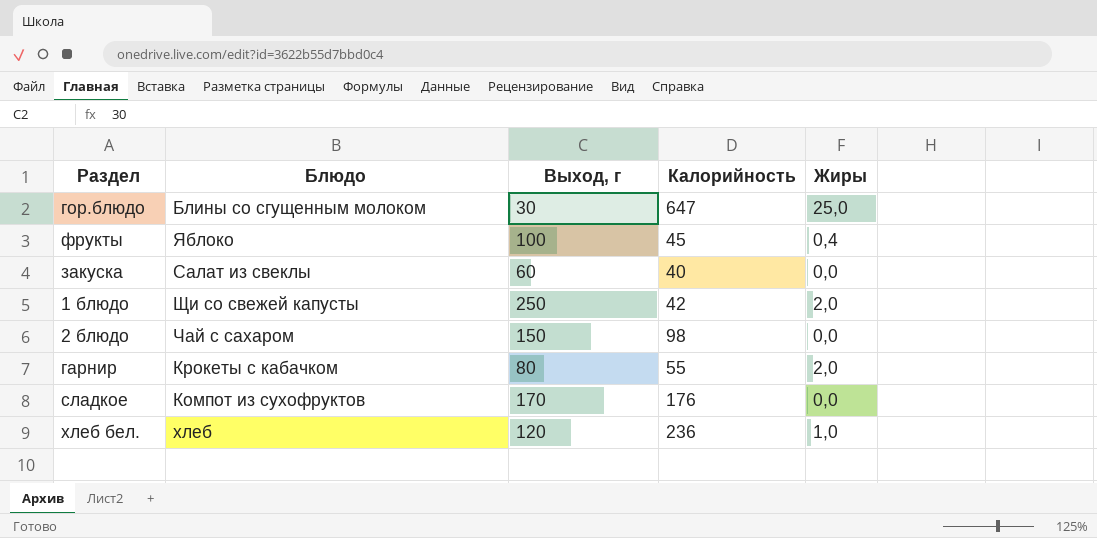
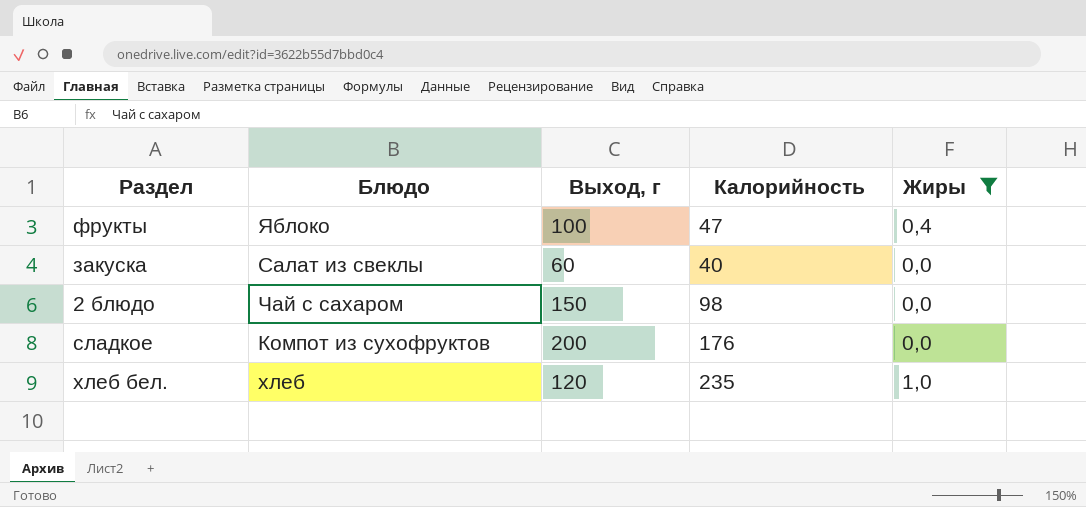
filter: none -> Жиры <= 1,0
фрукты | Калорийность: 45 -> 47
сладкое | Выход, г: 170 -> 200
хлеб бел. | Калорийность: 236 -> 235

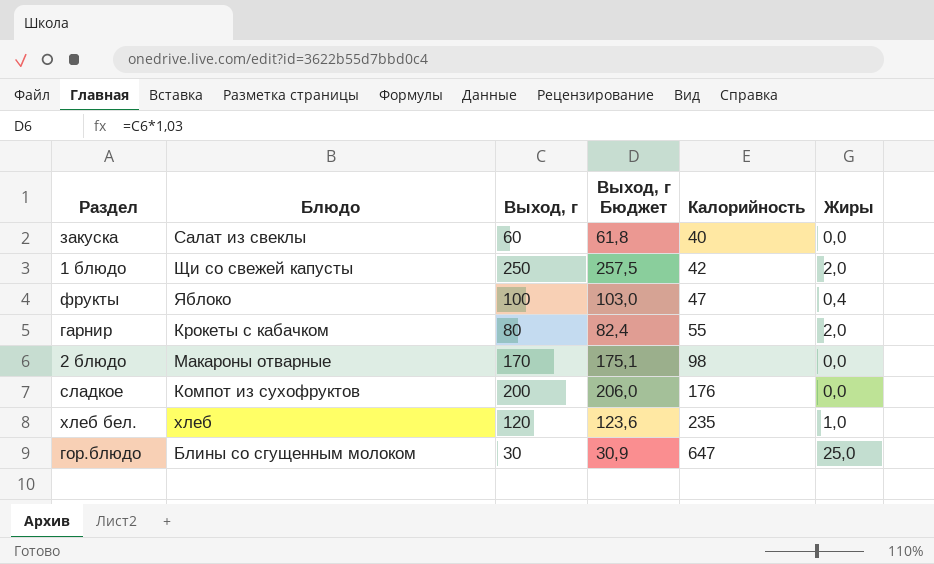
filter: Жиры <= 1,0 -> none
row order: none -> Калорийность ascending
column Выход, г Бюджет | formula: none -> [Выход, г] * 1,03
2 блюдо | Блюдо: Чай с сахаром -> Макароны отварные
2 блюдо | Выход, г: 150 -> 170

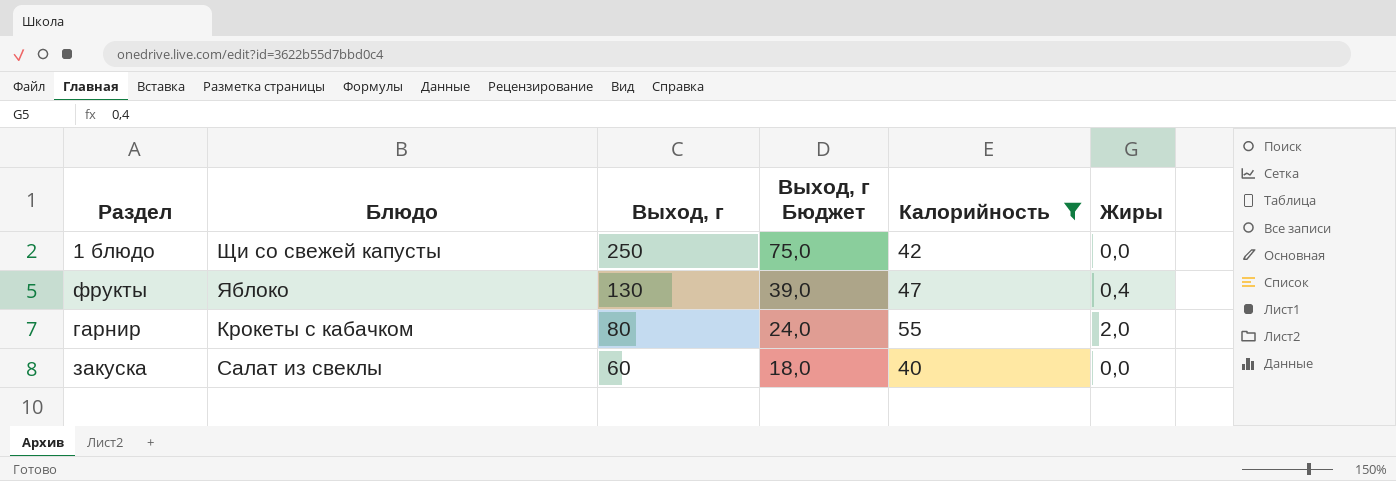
filter: none -> Калорийность <= 55
row order: Калорийность ascending -> Выход, г descending
column Выход, г Бюджет | formula: [Выход, г] * 1,03 -> [Выход, г] * 0,3
1 блюдо | Жиры: 2,0 -> 0,0
фрукты | Выход, г: 100 -> 130

